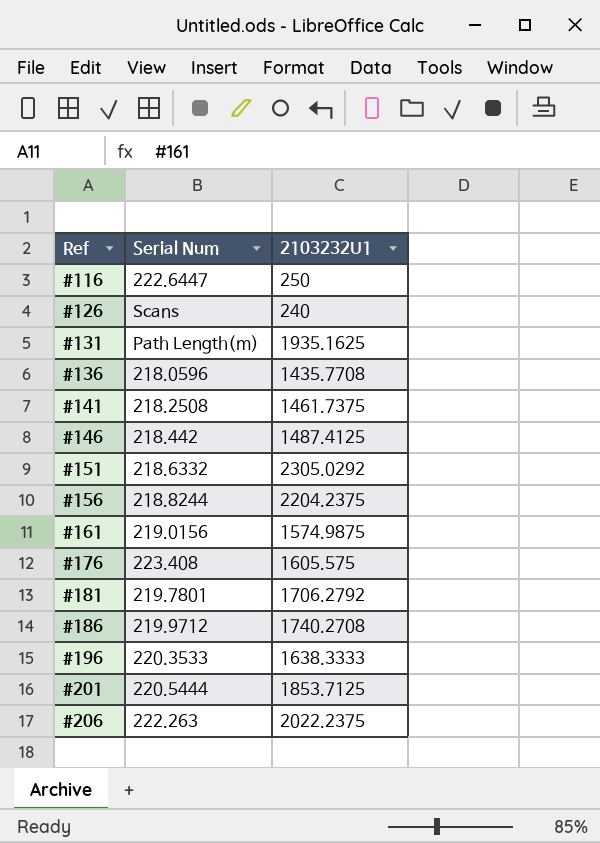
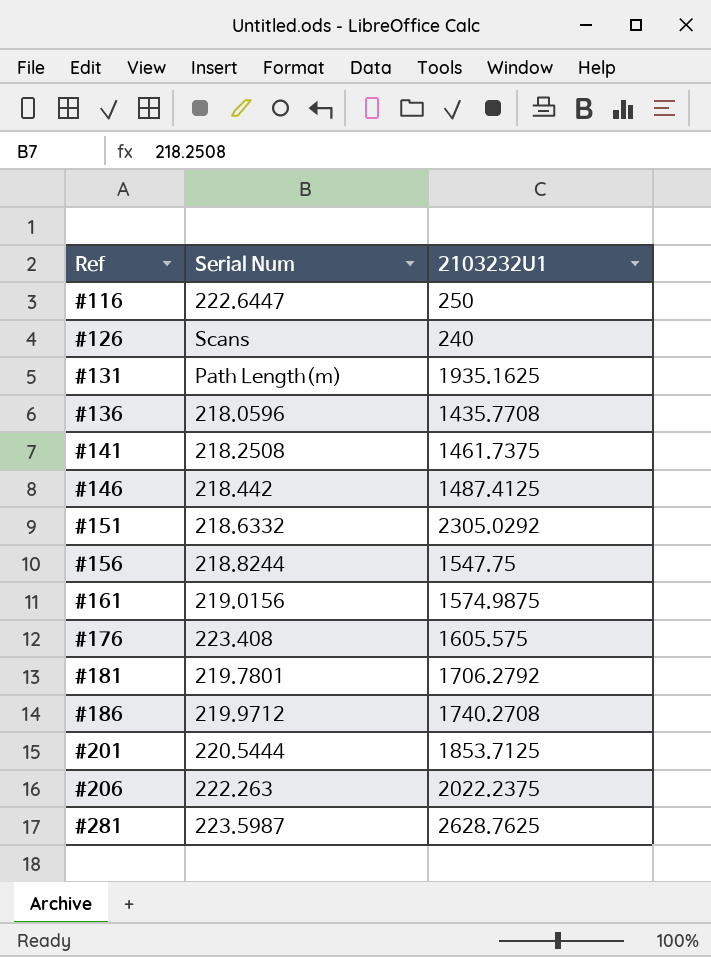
row #196: 220.3533 | 1638.3333 -> none
#156 | 2103232U1: 2204.2375 -> 1547.75
row #281: none -> 223.5987 | 2628.7625

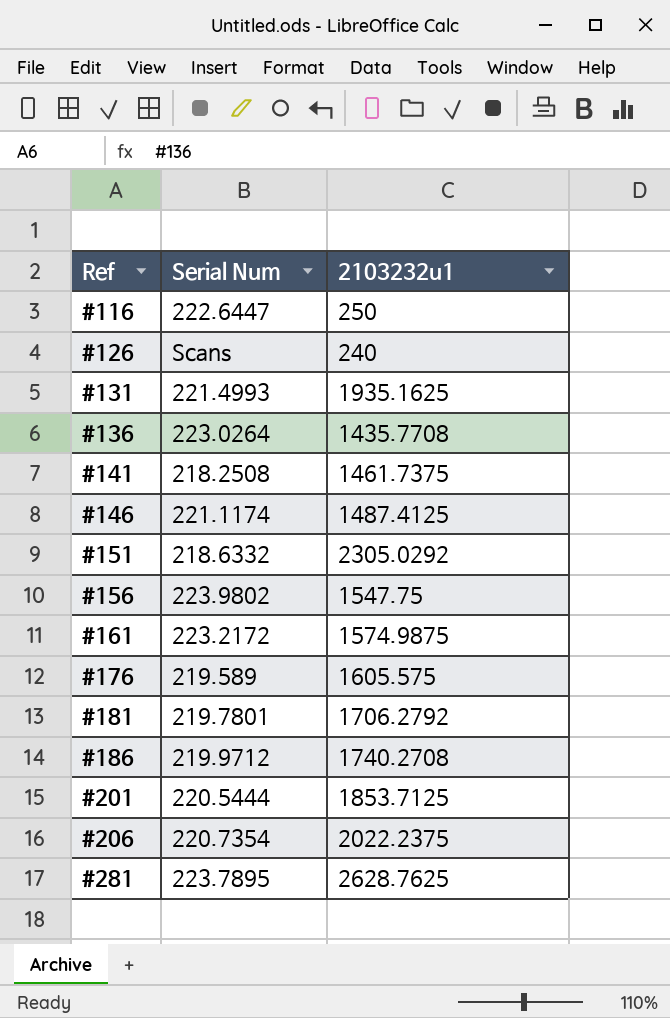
column name: 2103232U1 -> 2103232u1
#131 | Serial Num: Path Length(m) -> 221.4993
#136 | Serial Num: 218.0596 -> 223.0264
#146 | Serial Num: 218.442 -> 221.1174
#156 | Serial Num: 218.8244 -> 223.9802
#161 | Serial Num: 219.0156 -> 223.2172
#176 | Serial Num: 223.408 -> 219.589
#206 | Serial Num: 222.263 -> 220.7354
#281 | Serial Num: 223.5987 -> 223.7895

